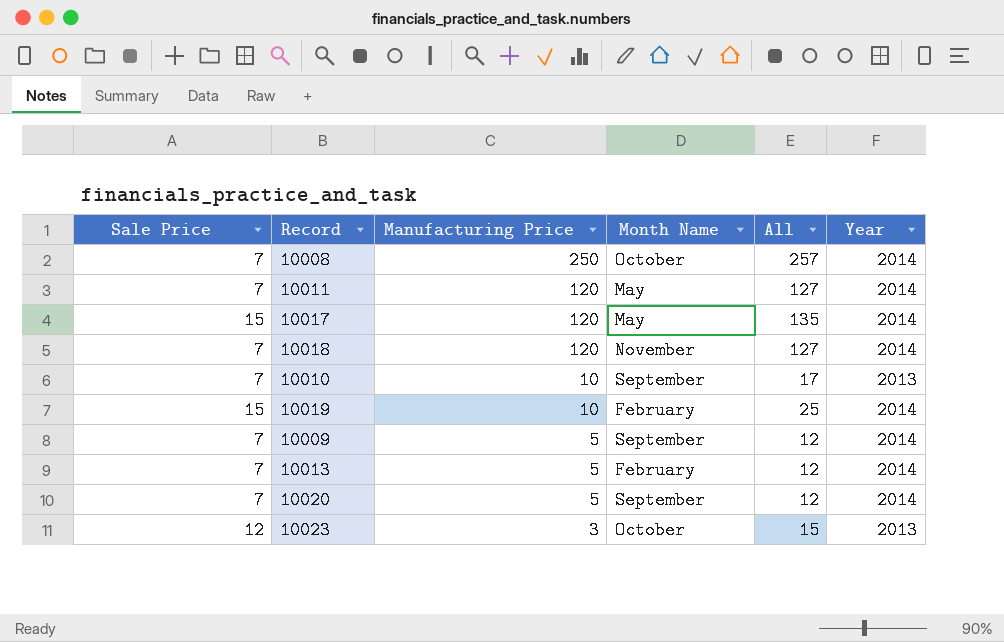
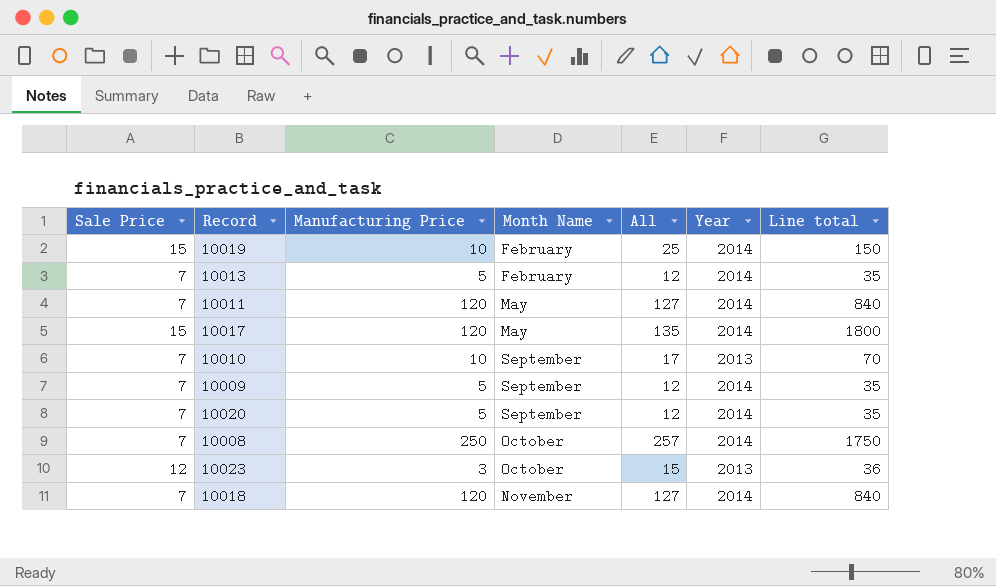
row order: Manufacturing Price descending -> Month Name ascending
column Line total | formula: none -> [Sale Price] * [Manufacturing Price]

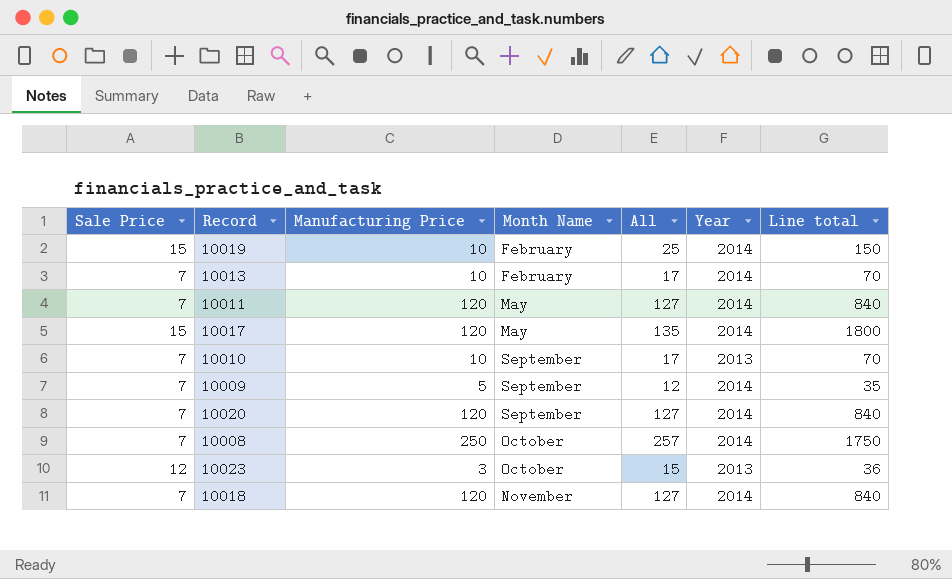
10013 | Manufacturing Price: 5 -> 10
10013 | All: 12 -> 17
10013 | Line total: 35 -> 70
10020 | Manufacturing Price: 5 -> 120
10020 | All: 12 -> 127
10020 | Line total: 35 -> 840

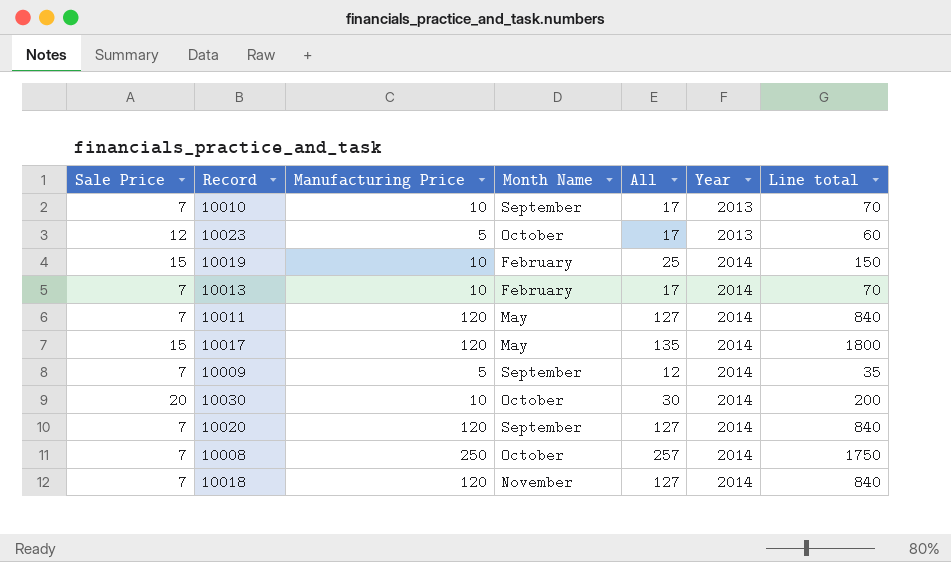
row order: Month Name ascending -> Year ascending
10023 | Manufacturing Price: 3 -> 5
10023 | All: 15 -> 17
10023 | Line total: 36 -> 60
row 10030: none -> 20 | 10 | October | 30 | 2014 | 200

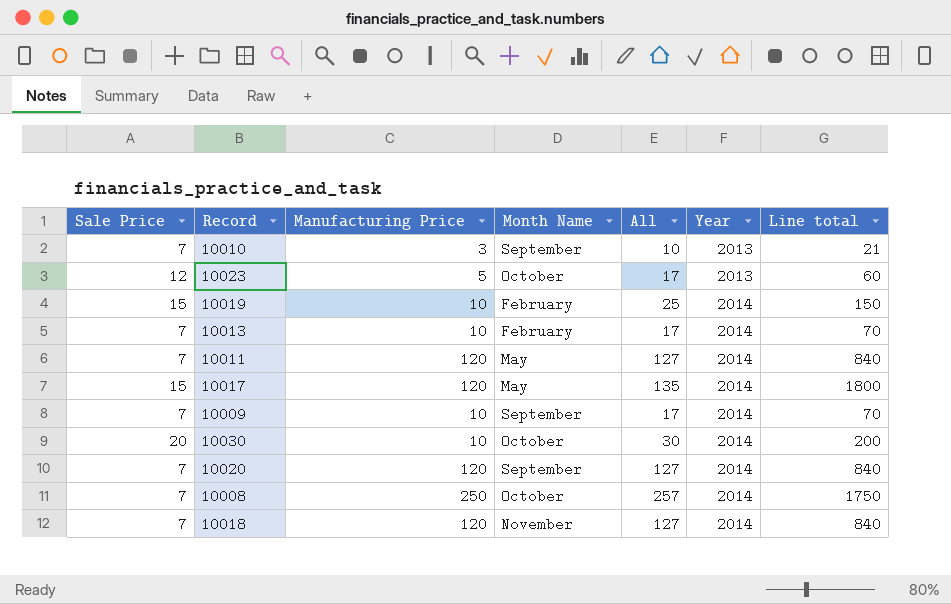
10010 | Manufacturing Price: 10 -> 3
10010 | All: 17 -> 10
10010 | Line total: 70 -> 21
10009 | Manufacturing Price: 5 -> 10
10009 | All: 12 -> 17
10009 | Line total: 35 -> 70

